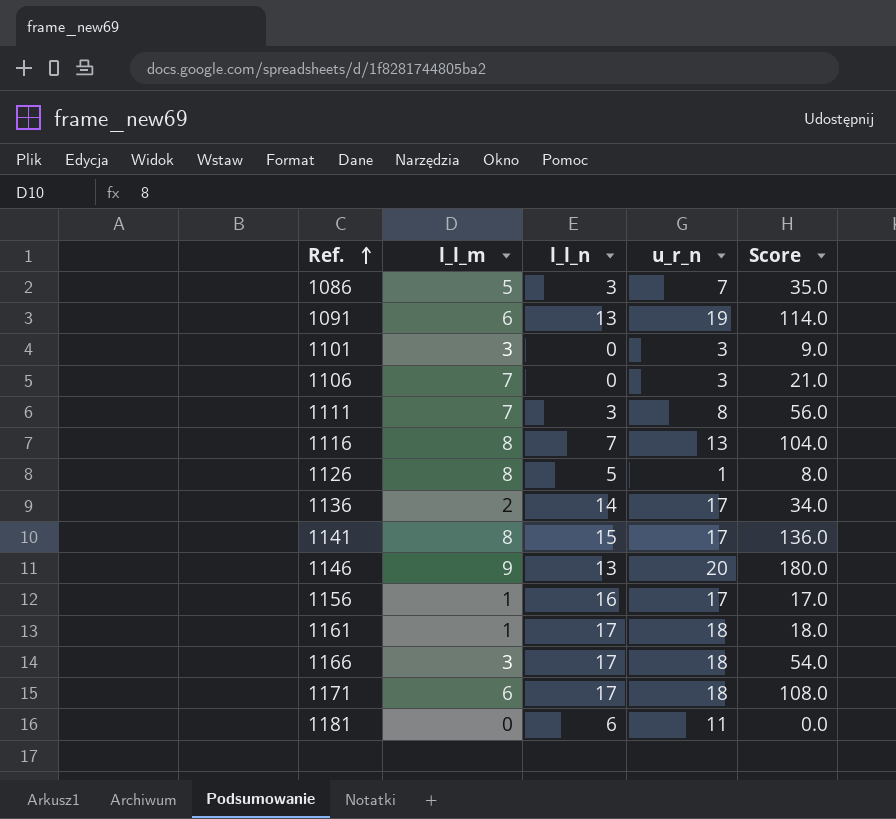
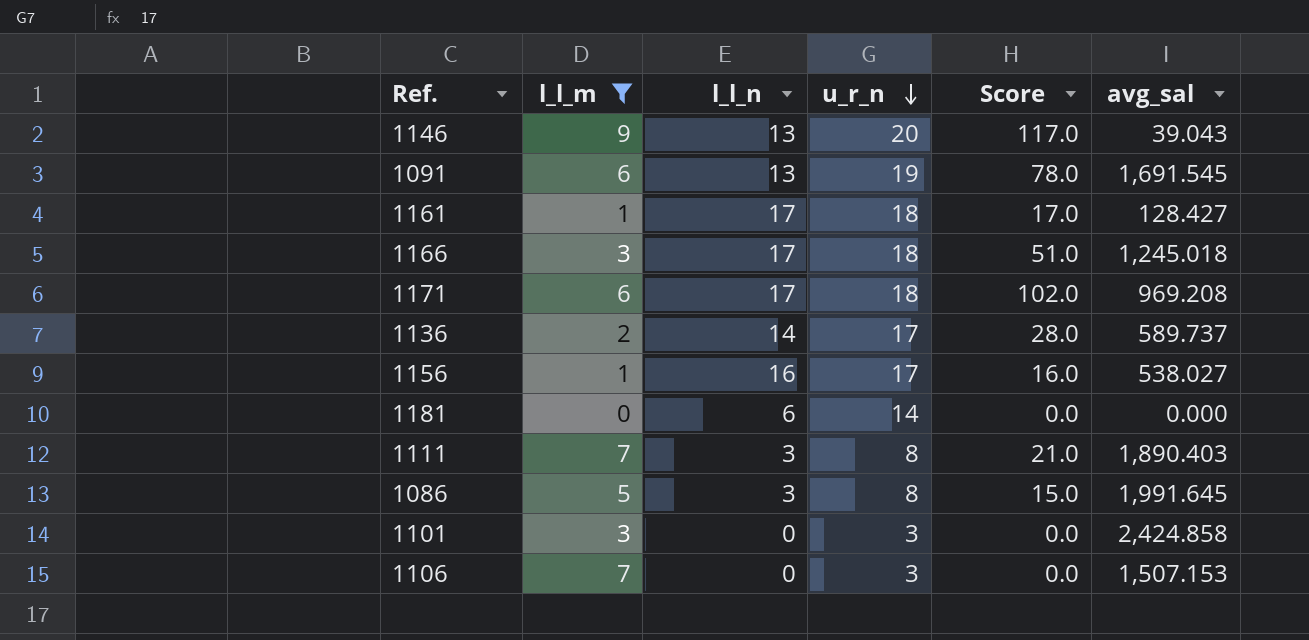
filter: none -> l_l_m != 8
row order: Ref. ascending -> u_r_n descending
column Score | formula: [l_l_m] * [u_r_n] -> [l_l_m] * [l_l_n]
column avg_sal | position: none -> 6
1181 | u_r_n: 11 -> 14
1086 | u_r_n: 7 -> 8

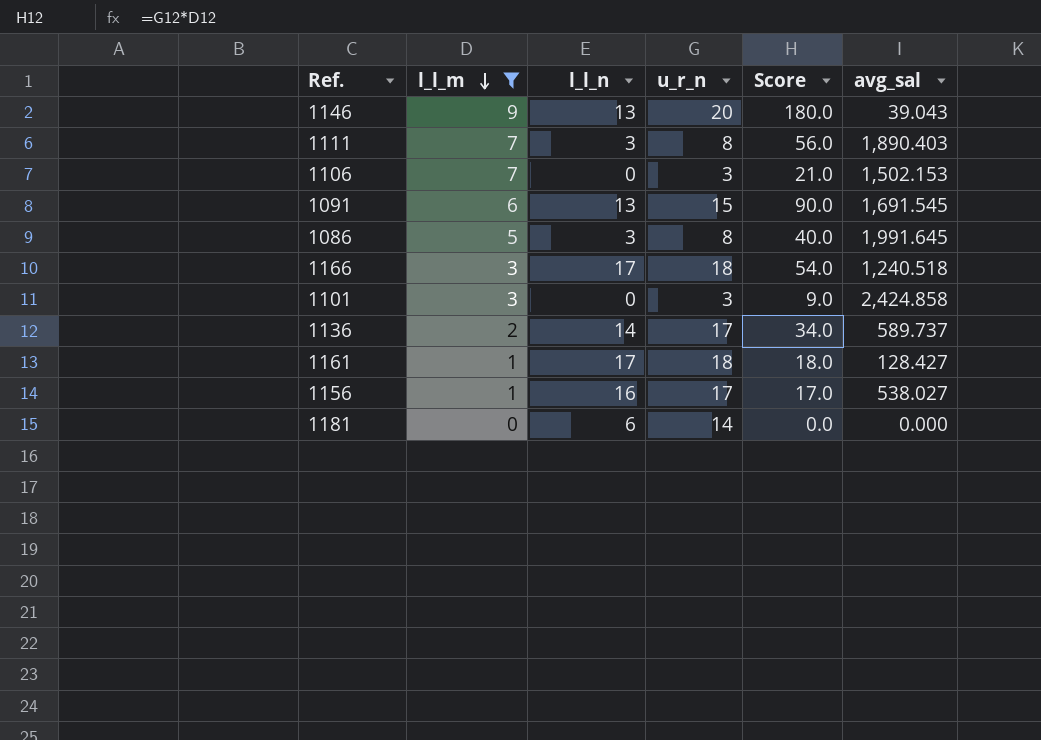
row order: u_r_n descending -> l_l_m descending
column Score | formula: [l_l_m] * [l_l_n] -> [l_l_m] * [u_r_n]
row 1171: 6 | 17 | 18 | 102.0 | 969.208 -> none
1106 | avg_sal: 1,507.153 -> 1,502.153
1091 | u_r_n: 19 -> 15
1166 | avg_sal: 1,245.018 -> 1,240.518

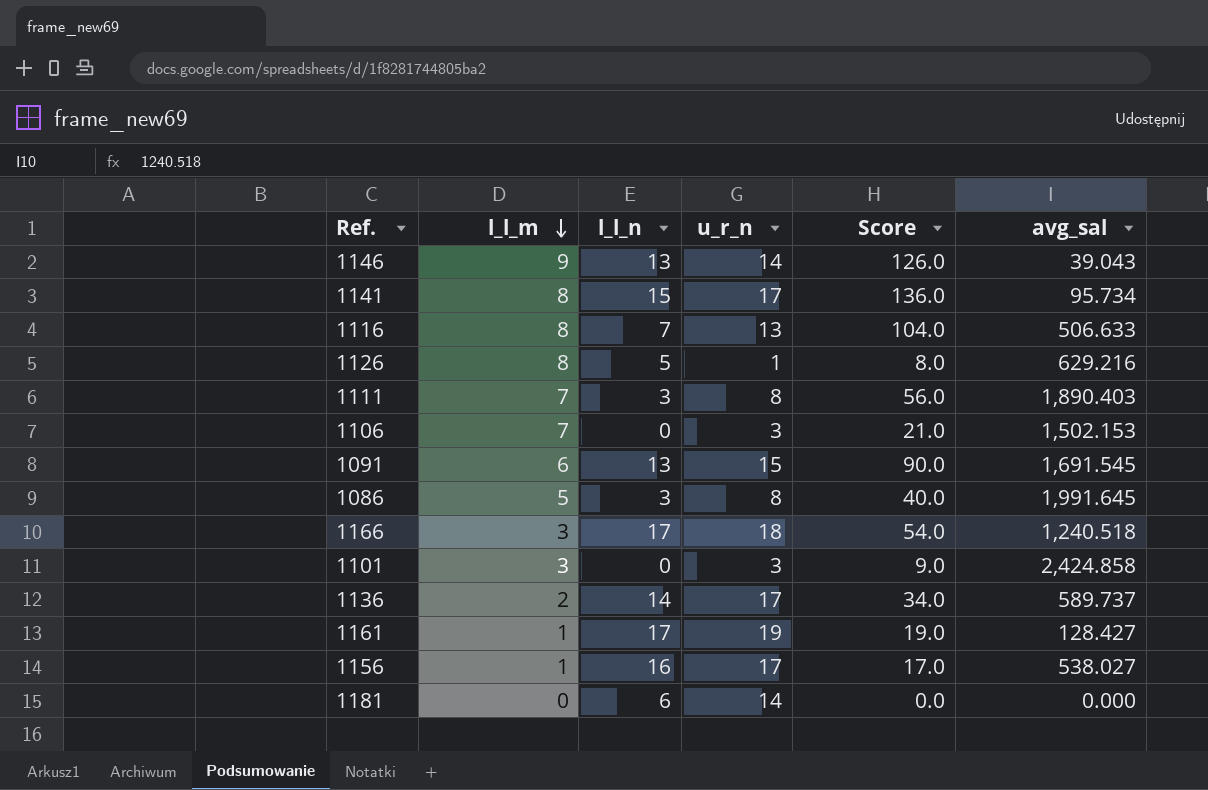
filter: l_l_m != 8 -> none
1146 | u_r_n: 20 -> 14
1146 | Score: 180.0 -> 126.0
1161 | u_r_n: 18 -> 19
1161 | Score: 18.0 -> 19.0

